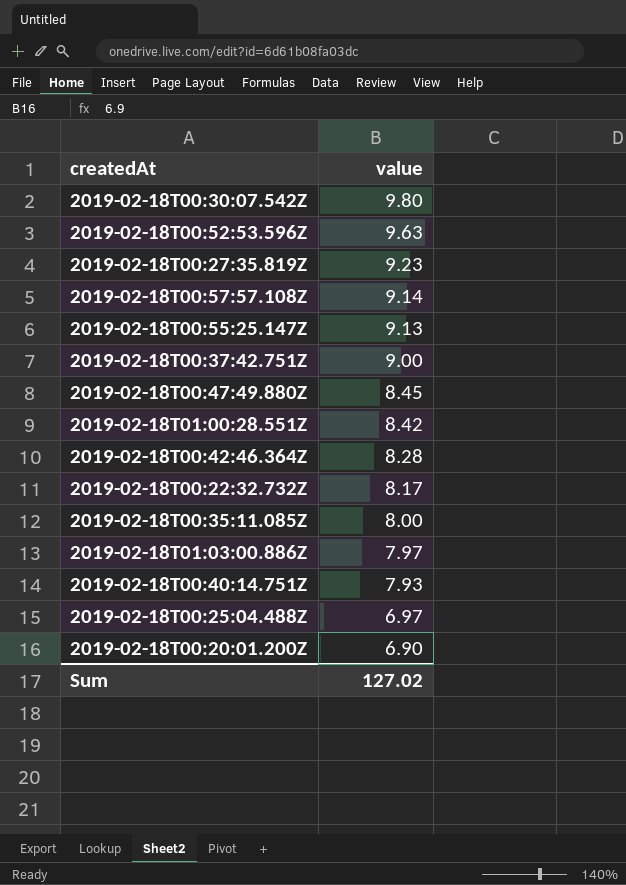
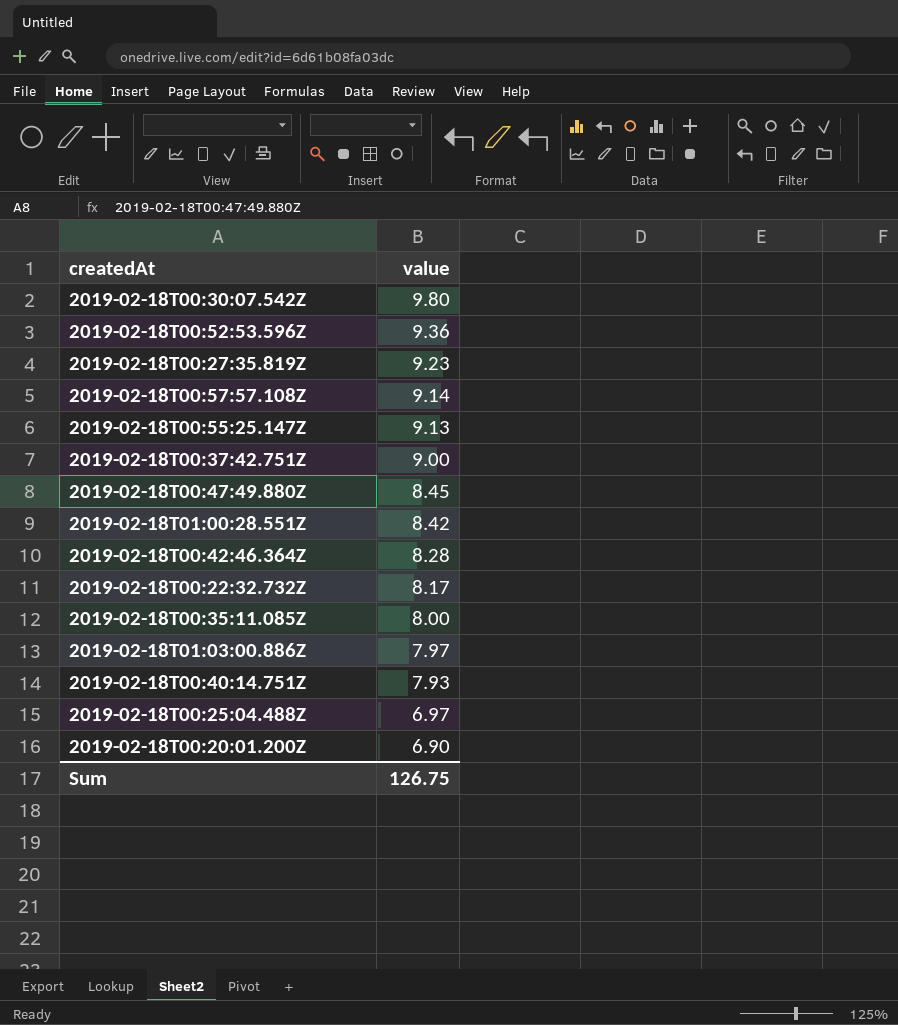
2019-02-18T00:52:53.596Z | value: 9.63 -> 9.36
Sum | value: 127.02 -> 126.75

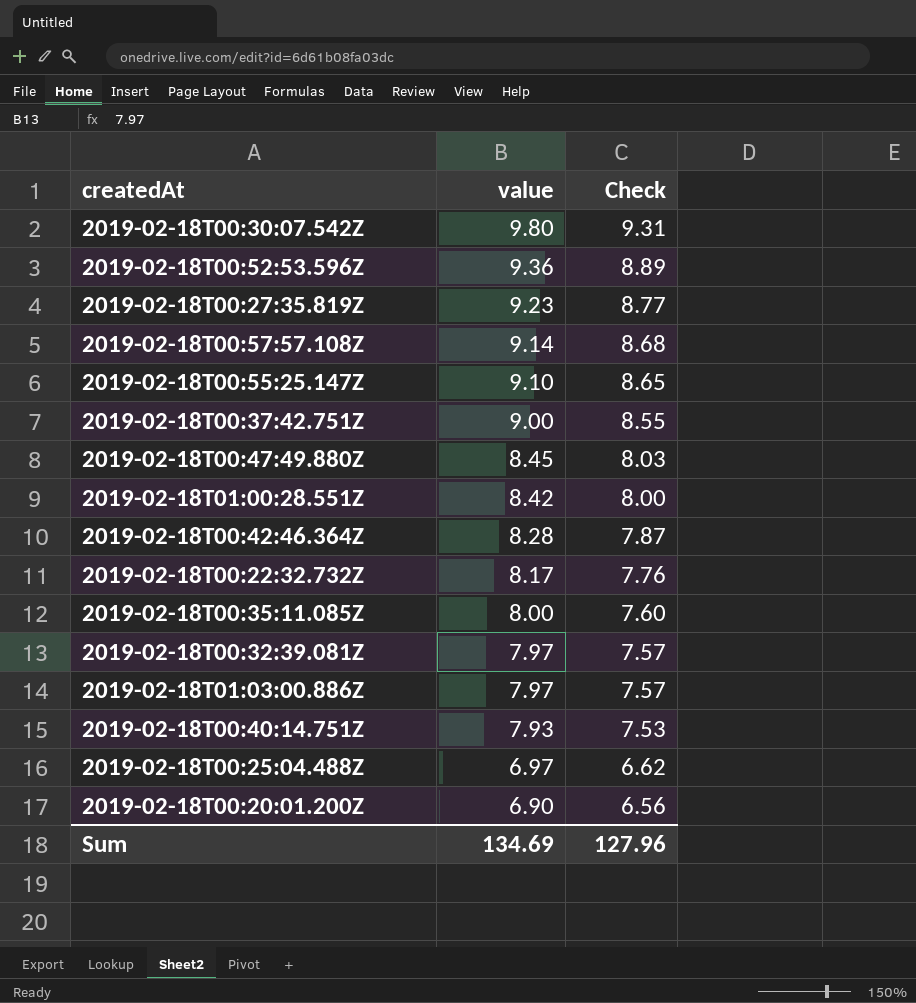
column Check | formula: none -> [value] * 0.95
2019-02-18T00:55:25.147Z | value: 9.13 -> 9.10
row 2019-02-18T00:32:39.081Z: none -> 7.97 | 7.57
Sum | value: 126.75 -> 134.69

